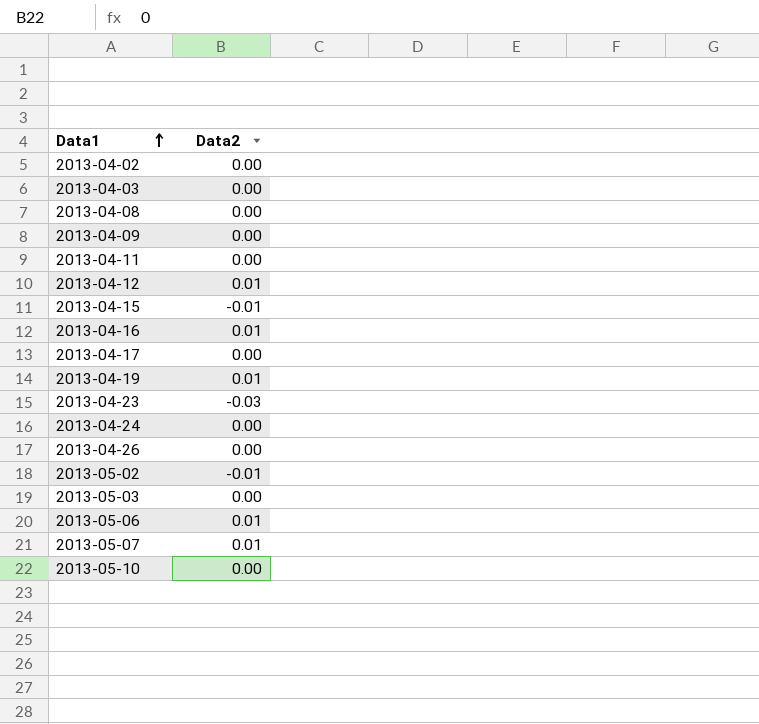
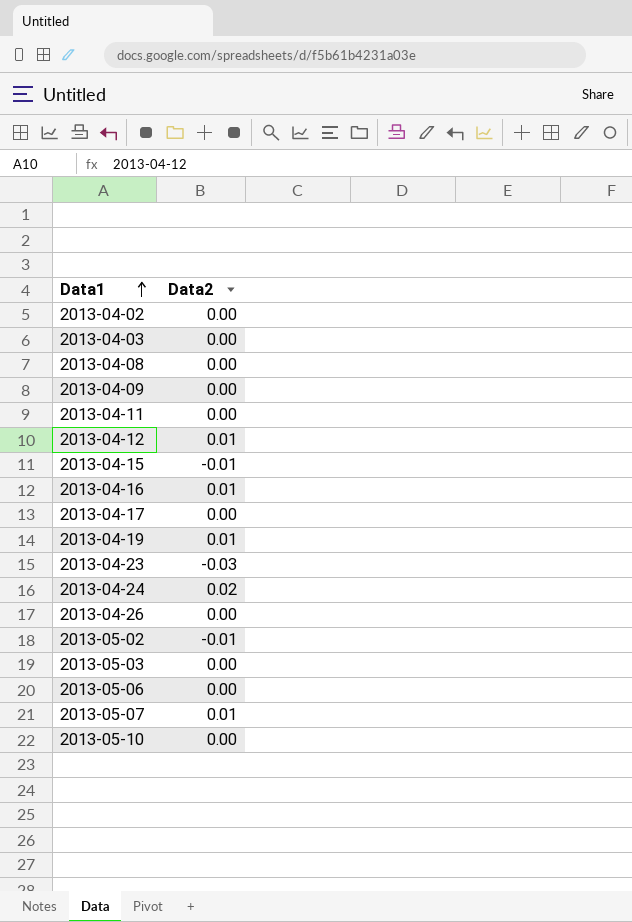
2013-04-24 | Data2: 0.00 -> 0.02
2013-05-06 | Data2: 0.01 -> 0.00

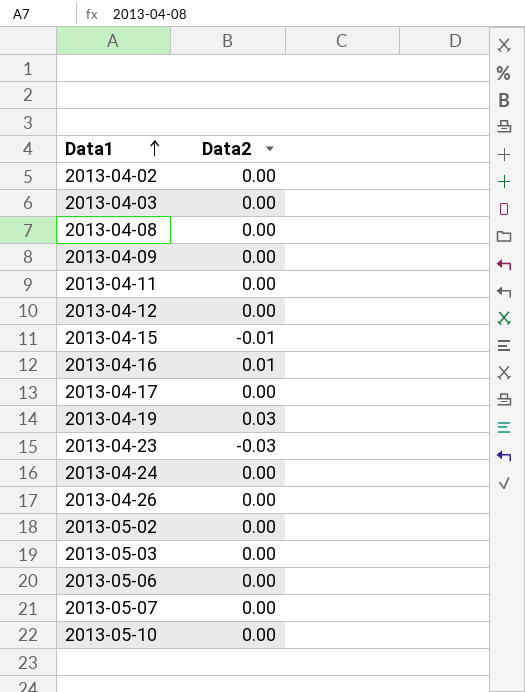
2013-04-12 | Data2: 0.01 -> 0.00
2013-04-19 | Data2: 0.01 -> 0.03
2013-04-24 | Data2: 0.02 -> 0.00
2013-05-02 | Data2: -0.01 -> 0.00
2013-05-07 | Data2: 0.01 -> 0.00

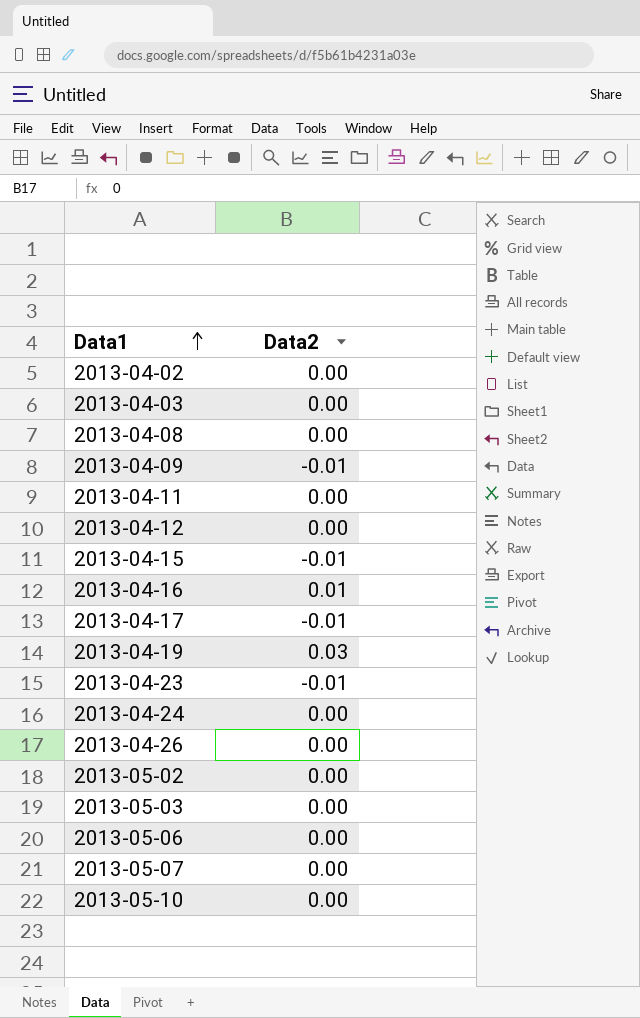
2013-04-09 | Data2: 0.00 -> -0.01
2013-04-17 | Data2: 0.00 -> -0.01
2013-04-23 | Data2: -0.03 -> -0.01

